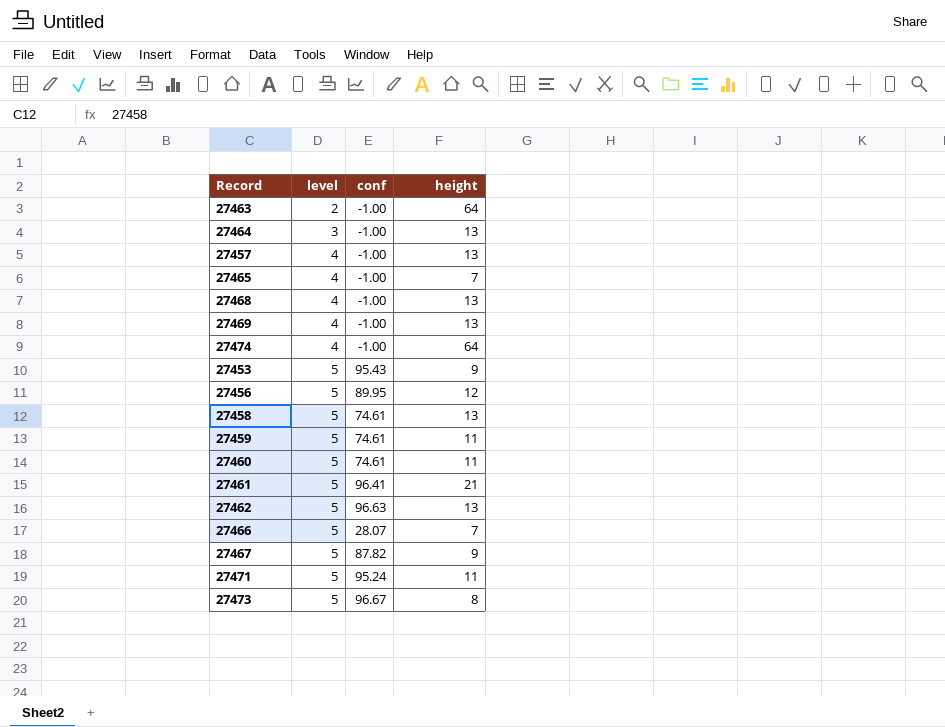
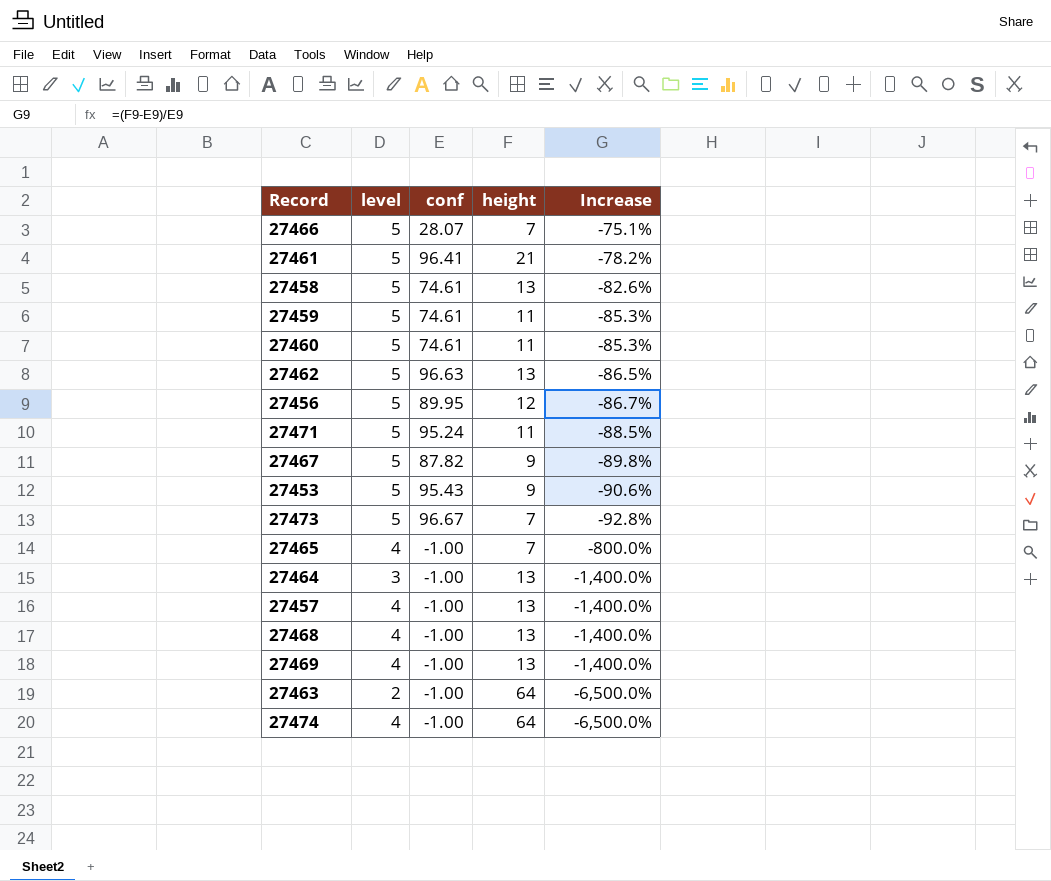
row order: level ascending -> Increase descending
column Increase | formula: none -> ([height] - [conf]) / [conf]
27473 | height: 8 -> 7

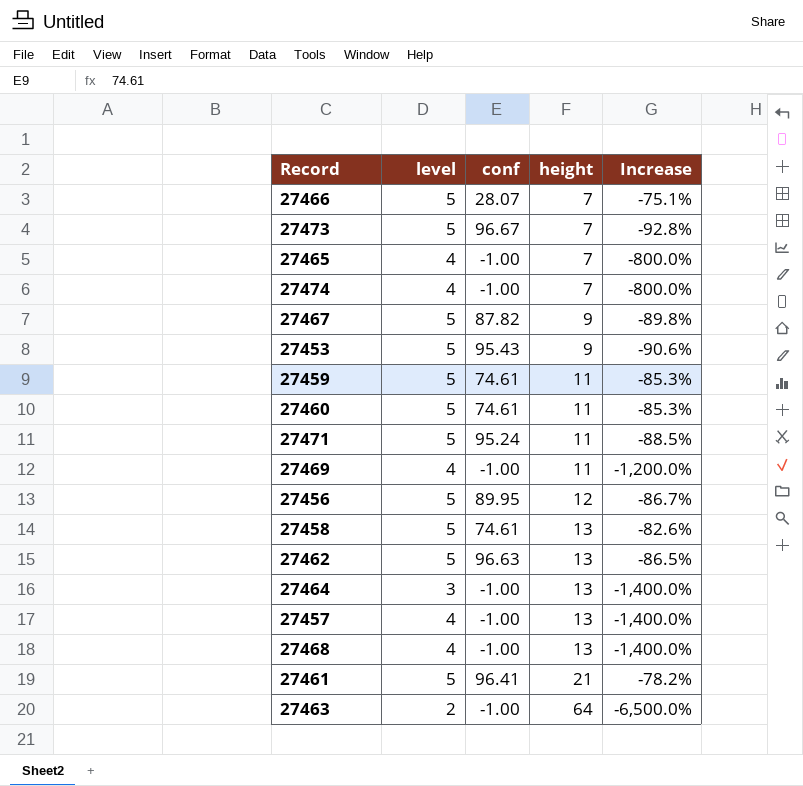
row order: Increase descending -> height ascending
27474 | height: 64 -> 7
27474 | Increase: -6,500.0% -> -800.0%
27469 | height: 13 -> 11
27469 | Increase: -1,400.0% -> -1,200.0%

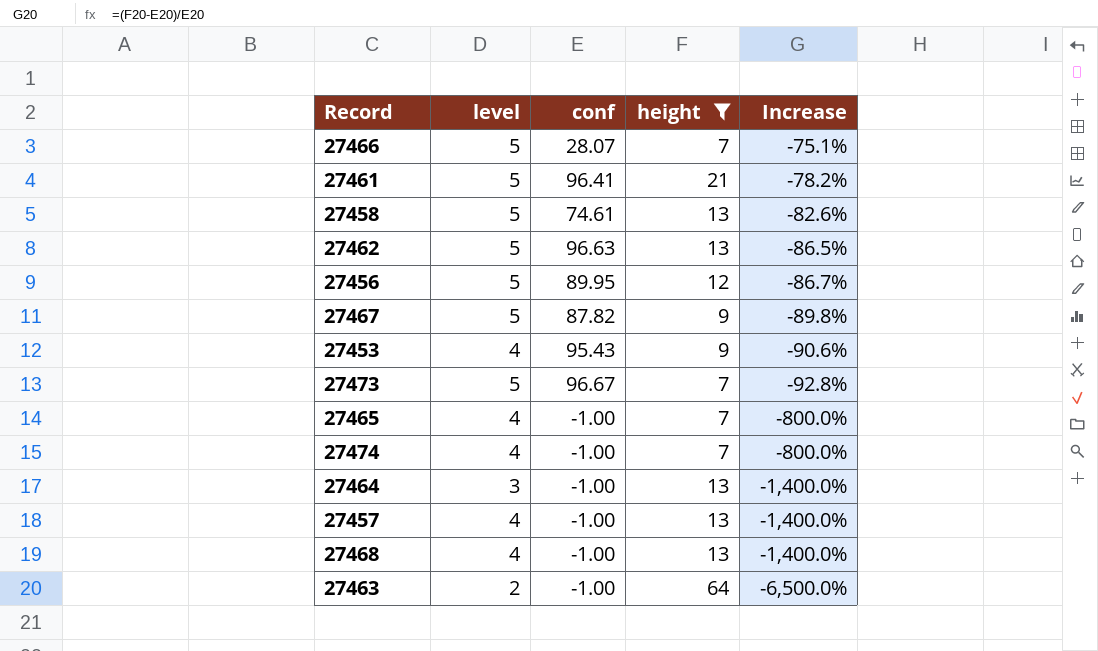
filter: none -> height != 11
row order: height ascending -> Increase descending
27453 | level: 5 -> 4

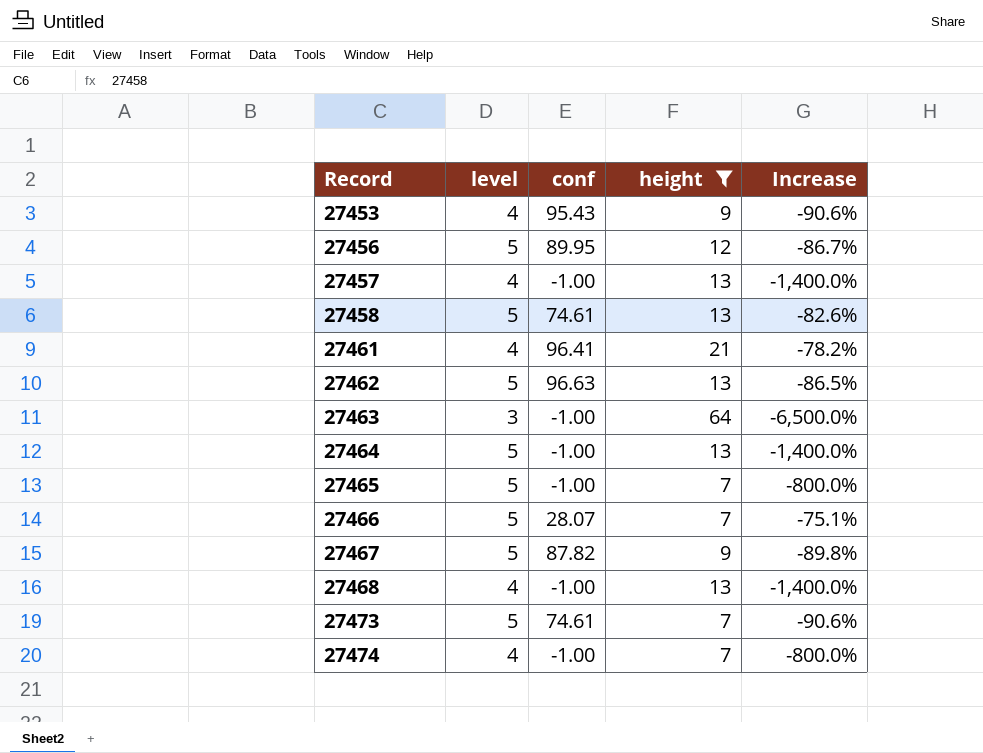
row order: Increase descending -> Record ascending
27461 | level: 5 -> 4
27463 | level: 2 -> 3
27464 | level: 3 -> 5
27465 | level: 4 -> 5
27473 | conf: 96.67 -> 74.61
27473 | Increase: -92.8% -> -90.6%

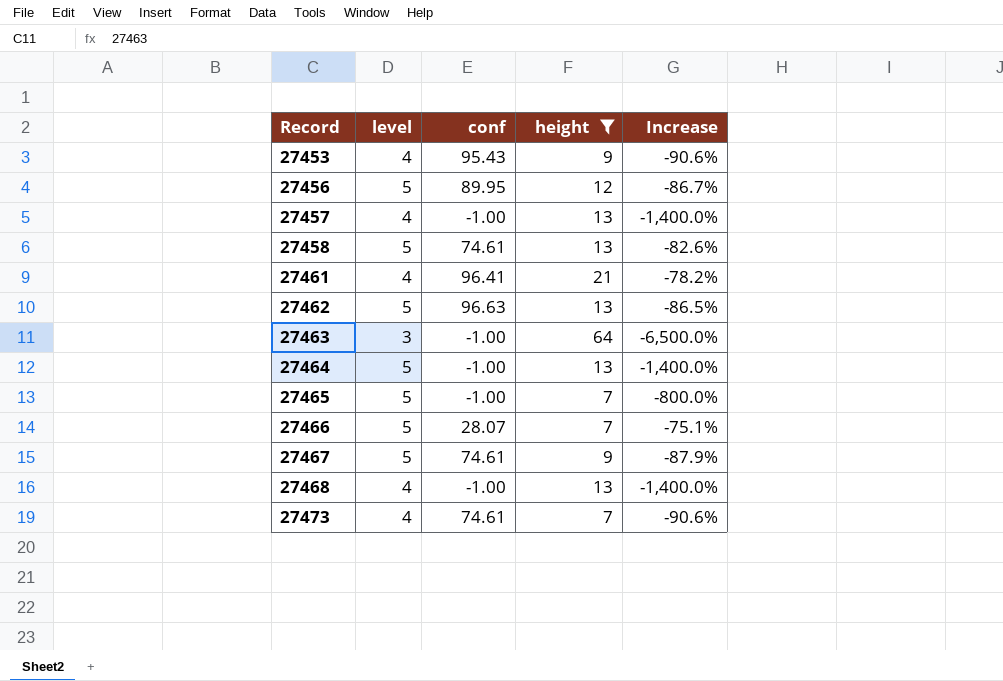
row 27474: 4 | -1.00 | 7 | -800.0% -> none
27467 | conf: 87.82 -> 74.61
27467 | Increase: -89.8% -> -87.9%
27473 | level: 5 -> 4

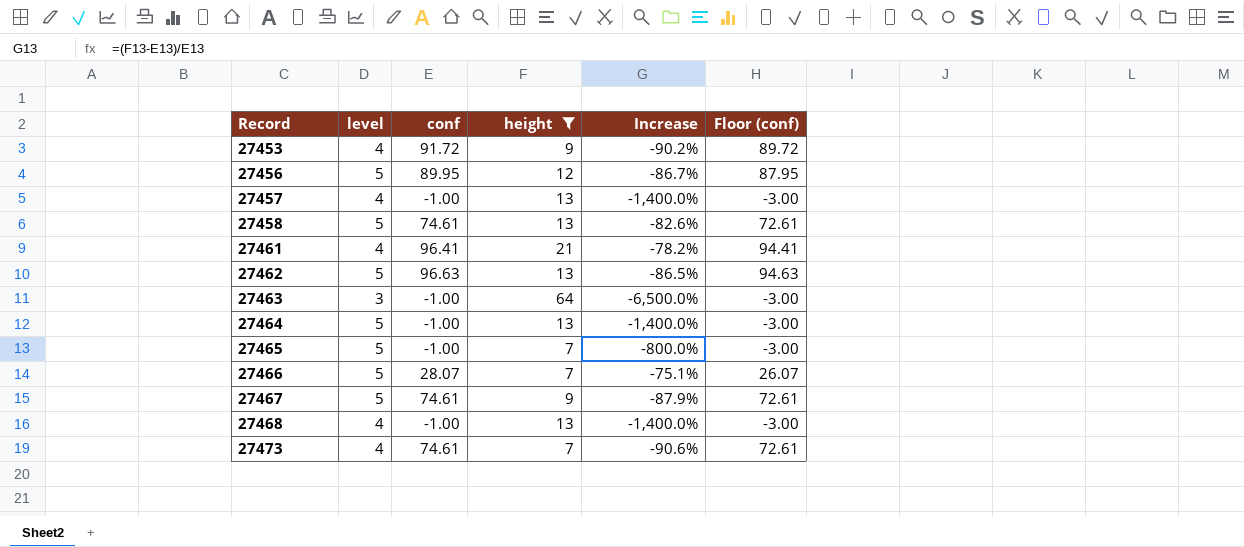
column Floor (conf) | formula: none -> [conf] - 2
27453 | conf: 95.43 -> 91.72
27453 | Increase: -90.6% -> -90.2%

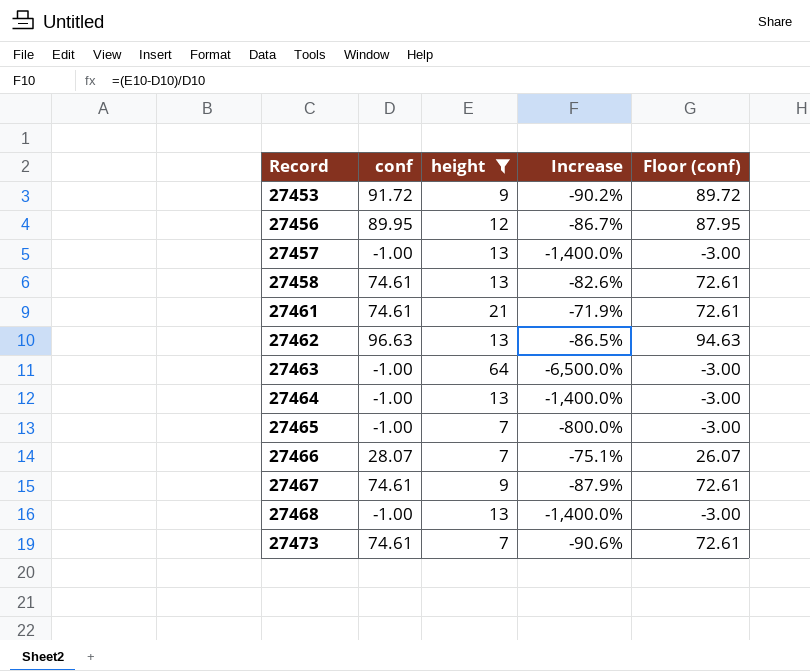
column level | position: 2 -> none
27461 | conf: 96.41 -> 74.61
27461 | Increase: -78.2% -> -71.9%
27461 | Floor (conf): 94.41 -> 72.61

